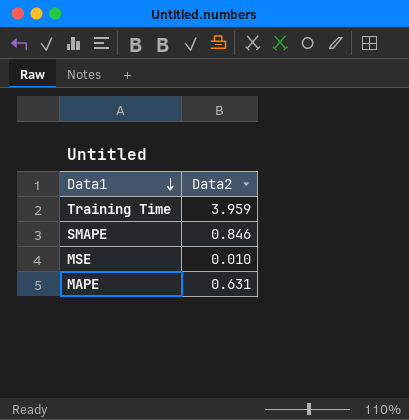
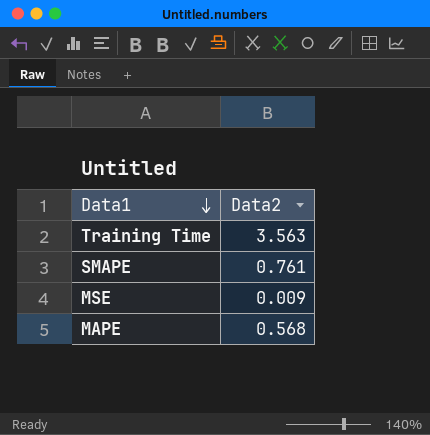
Training Time | Data2: 3.959 -> 3.563
SMAPE | Data2: 0.846 -> 0.761
MSE | Data2: 0.010 -> 0.009
MAPE | Data2: 0.631 -> 0.568

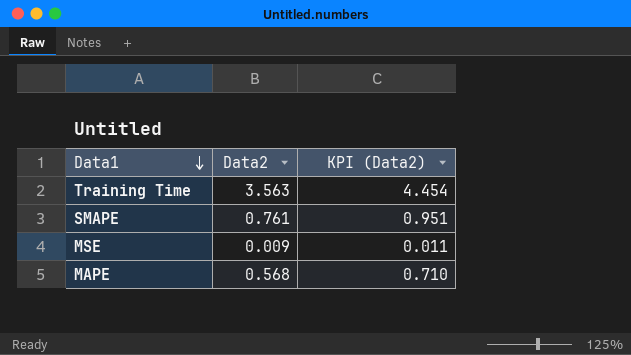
column KPI (Data2) | formula: none -> [Data2] * 1.25

